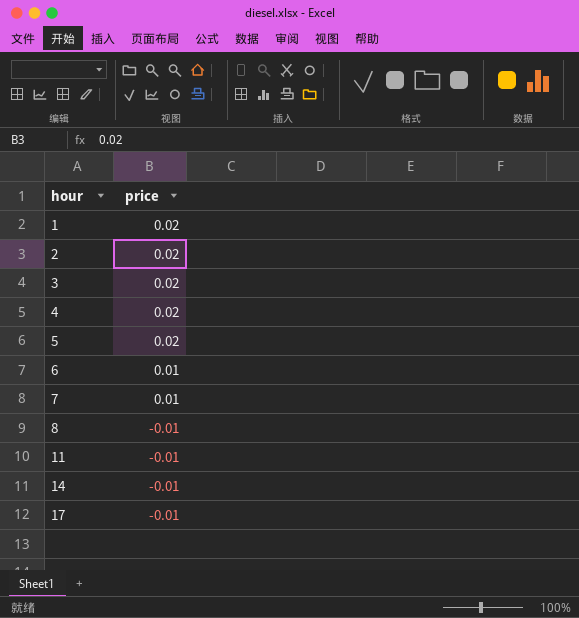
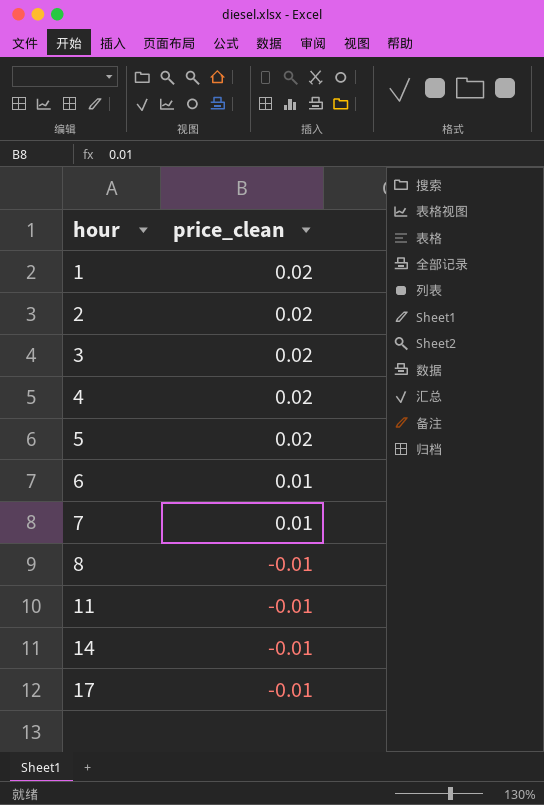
column name: price -> price_clean

